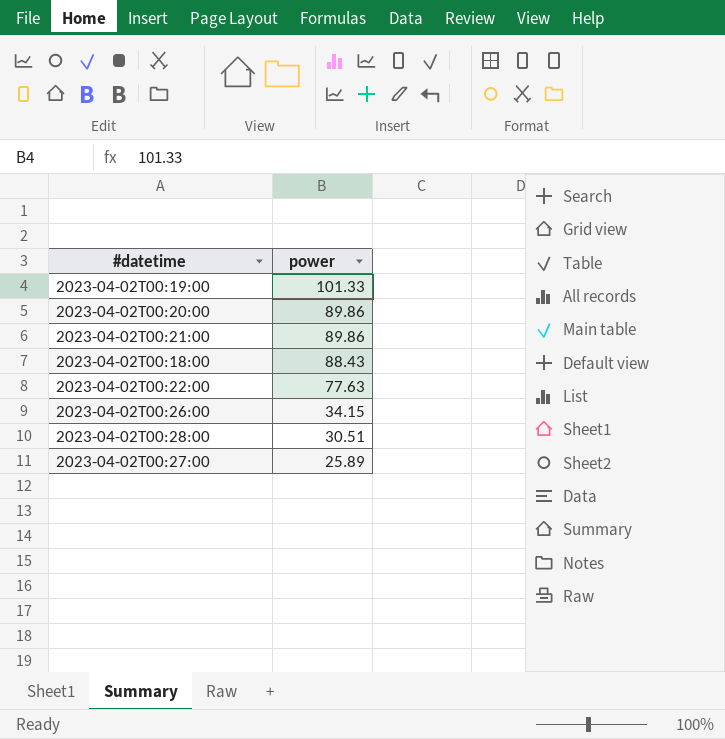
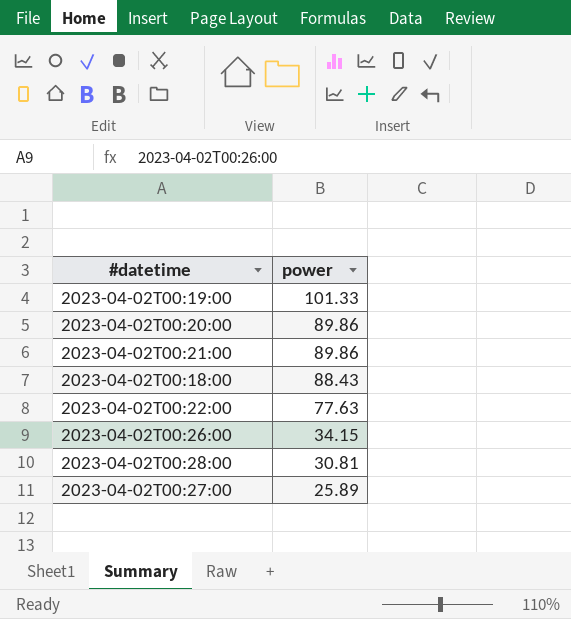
2023-04-02T00:28:00 | power: 30.51 -> 30.81

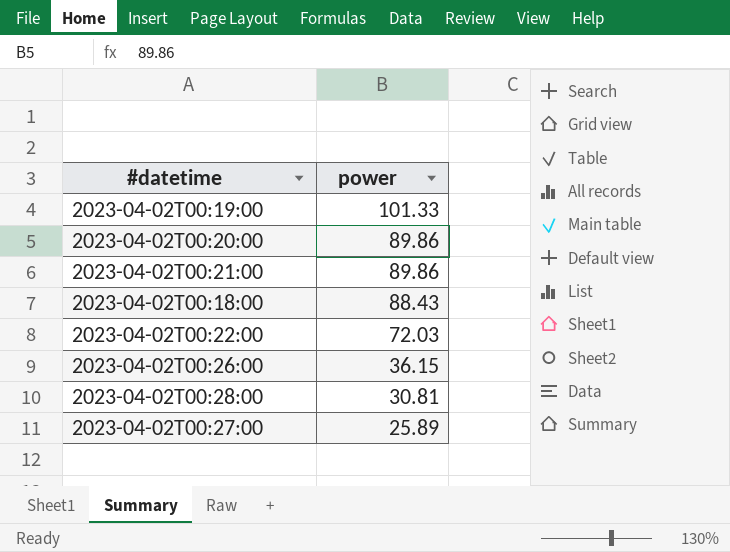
2023-04-02T00:22:00 | power: 77.63 -> 72.03
2023-04-02T00:26:00 | power: 34.15 -> 36.15

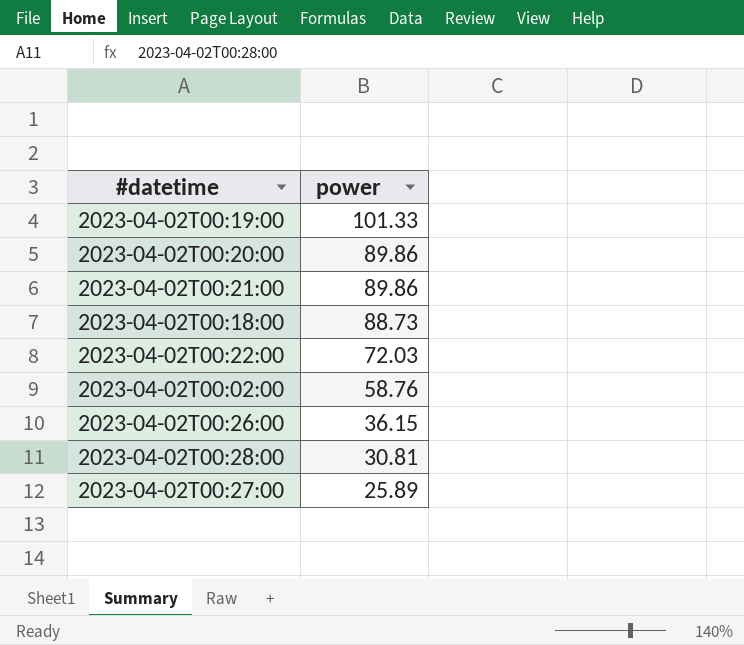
2023-04-02T00:18:00 | power: 88.43 -> 88.73
row 2023-04-02T00:02:00: none -> 58.76

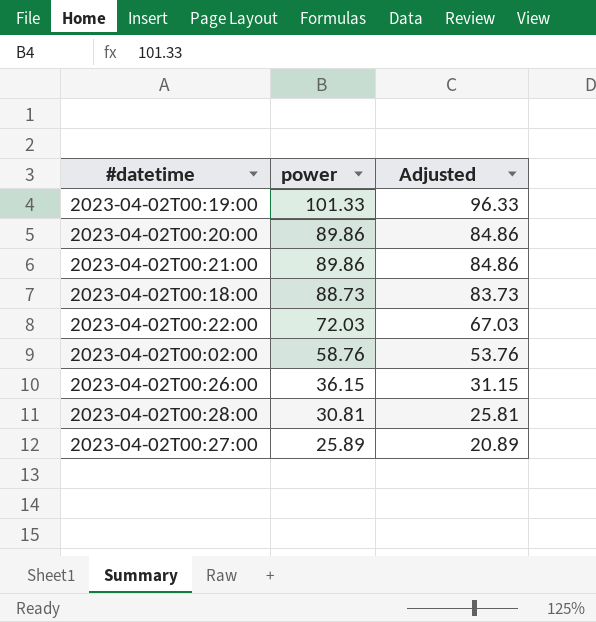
column Adjusted | formula: none -> [power] - 5

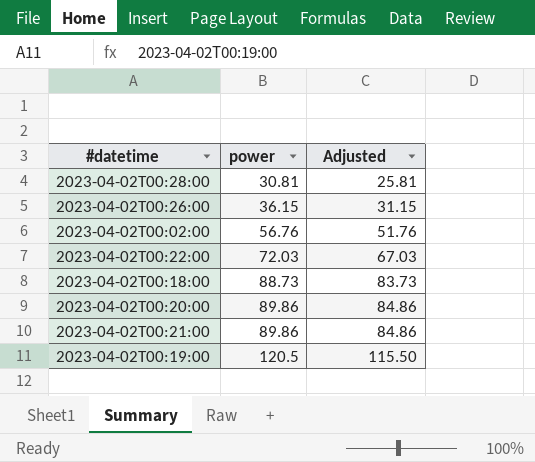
row order: power descending -> power ascending
row 2023-04-02T00:27:00: 25.89 | 20.89 -> none
2023-04-02T00:02:00 | power: 58.76 -> 56.76
2023-04-02T00:02:00 | Adjusted: 53.76 -> 51.76
2023-04-02T00:19:00 | power: 101.33 -> 120.5
2023-04-02T00:19:00 | Adjusted: 96.33 -> 115.50

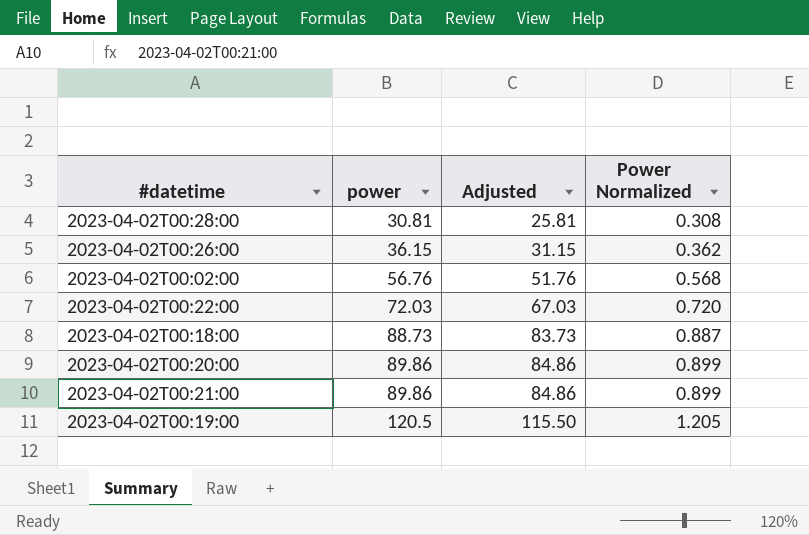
column Power Normalized | formula: none -> [power] * 0.01

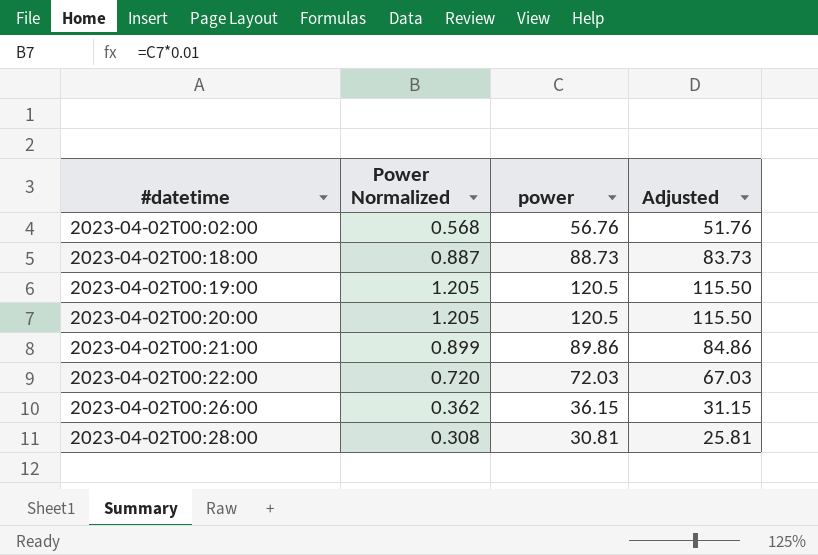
row order: power ascending -> #datetime ascending
column Power Normalized | position: 4 -> 2
2023-04-02T00:20:00 | Power Normalized: 0.899 -> 1.205
2023-04-02T00:20:00 | power: 89.86 -> 120.5
2023-04-02T00:20:00 | Adjusted: 84.86 -> 115.50

